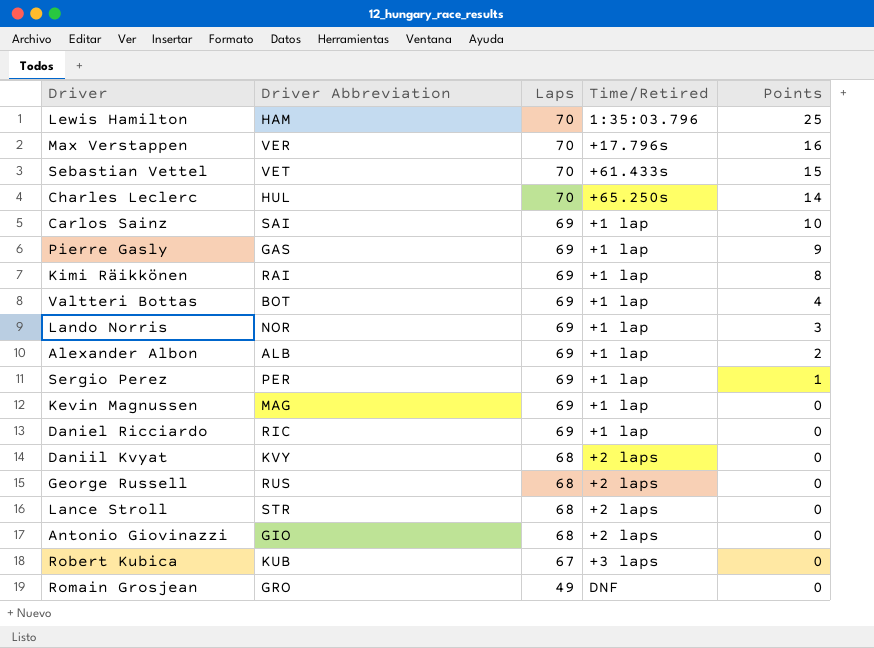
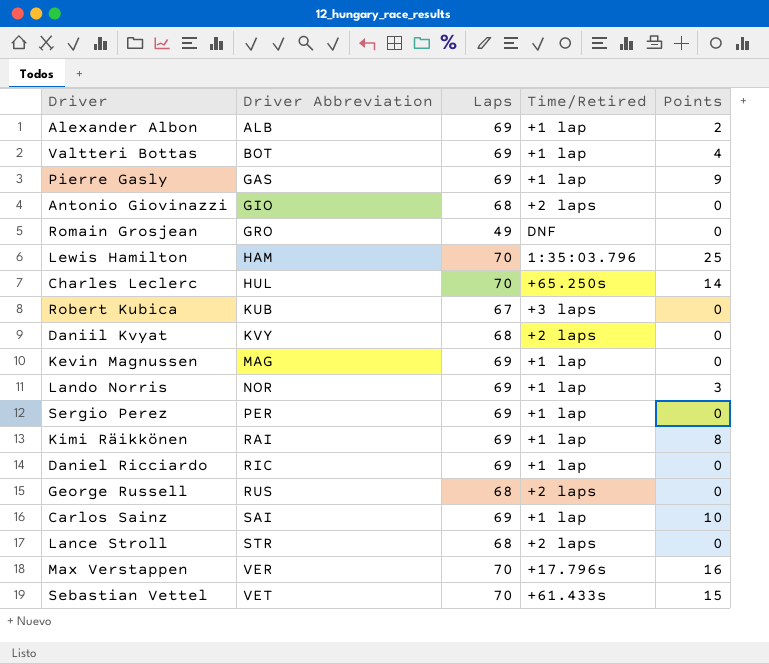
row order: Laps descending -> Driver Abbreviation ascending
Sergio Perez | Points: 1 -> 0

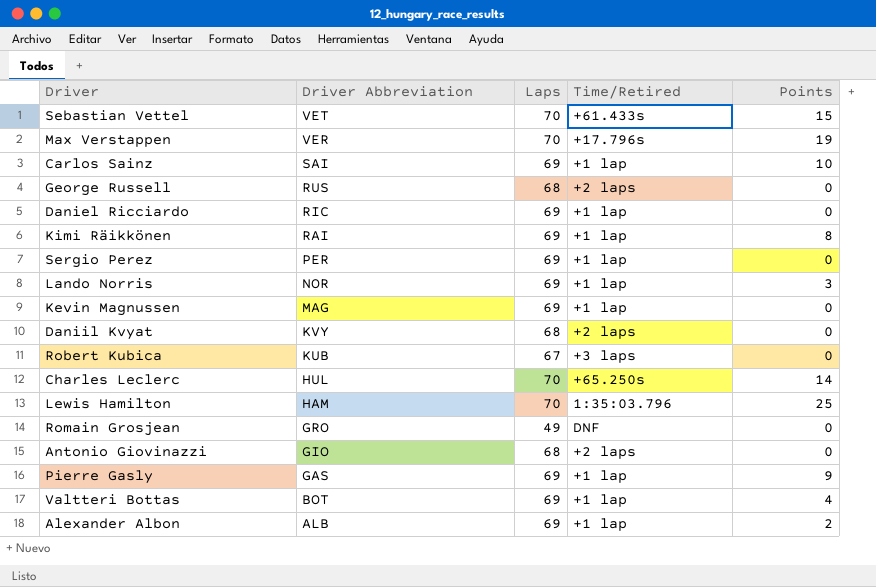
row order: Driver Abbreviation ascending -> Driver Abbreviation descending
row Lance Stroll: STR | 68 | +2 laps | 0 -> none
Max Verstappen | Points: 16 -> 19

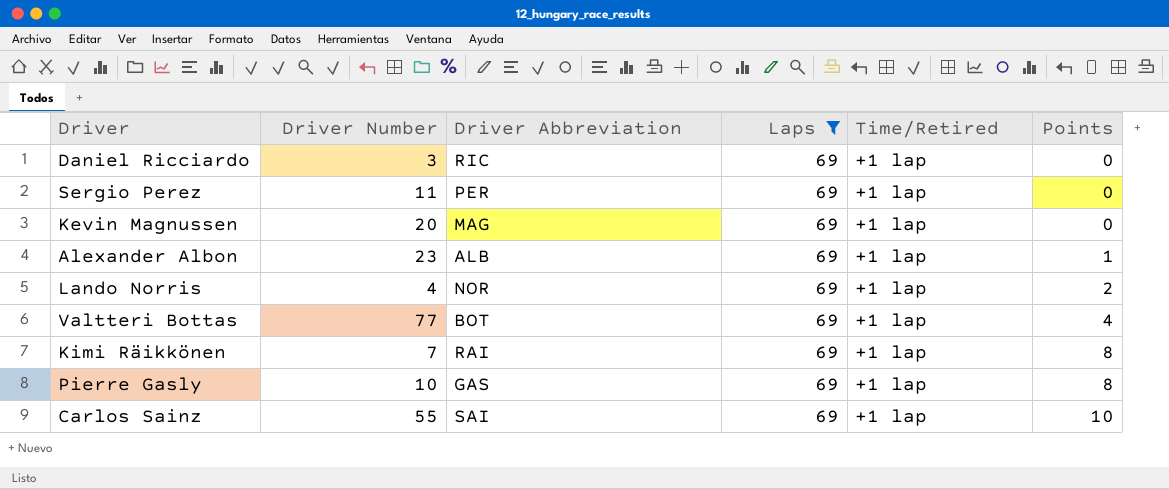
filter: none -> Laps = 69
row order: Driver Abbreviation descending -> Points ascending
column Driver Number | position: none -> 2
Alexander Albon | Points: 2 -> 1
Lando Norris | Points: 3 -> 2
Pierre Gasly | Points: 9 -> 8

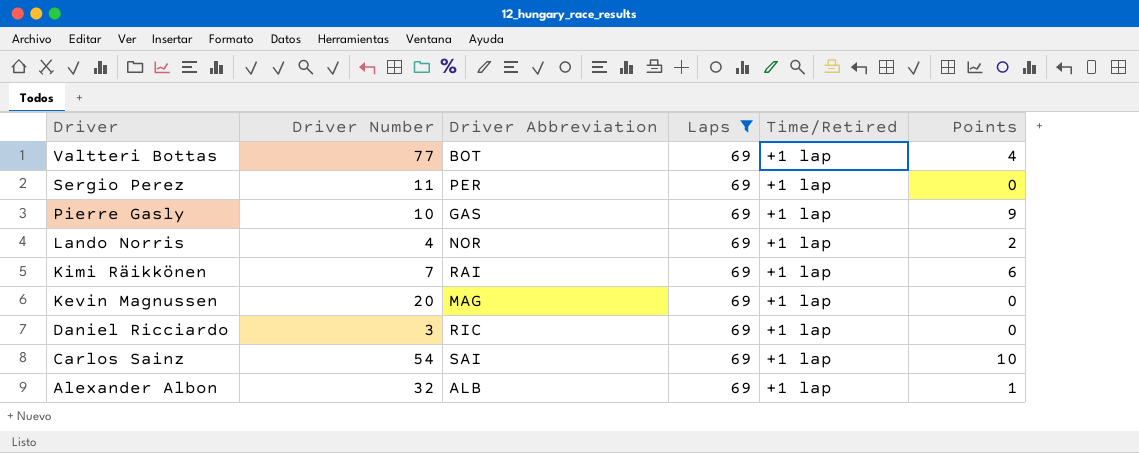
row order: Points ascending -> Driver descending
Pierre Gasly | Points: 8 -> 9
Kimi Räikkönen | Points: 8 -> 6
Carlos Sainz | Driver Number: 55 -> 54
Alexander Albon | Driver Number: 23 -> 32

